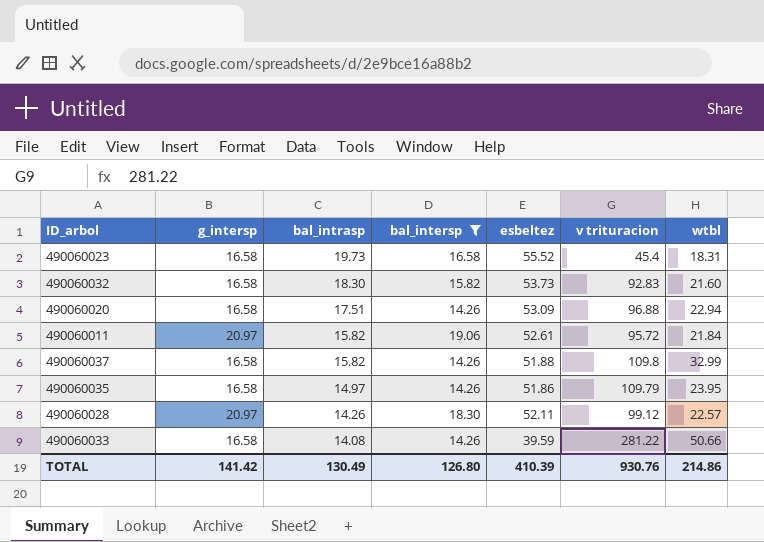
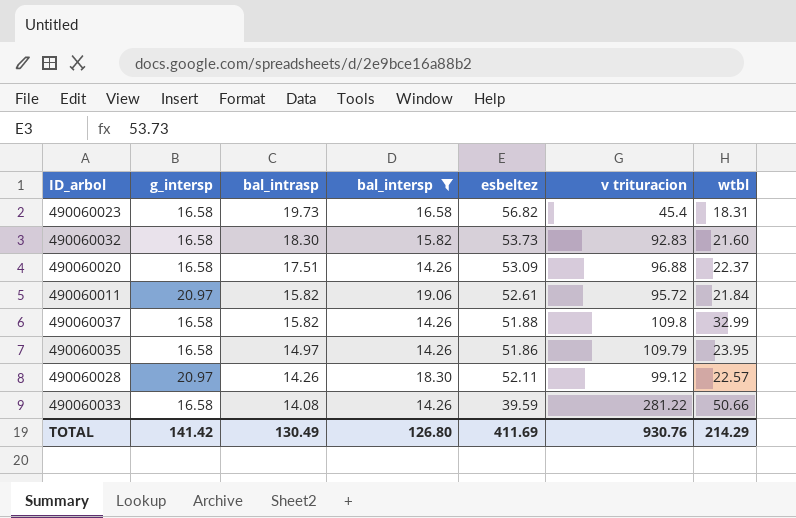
490060023 | esbeltez: 55.52 -> 56.82
490060020 | wtbl: 22.94 -> 22.37
TOTAL | esbeltez: 410.39 -> 411.69
TOTAL | wtbl: 214.86 -> 214.29

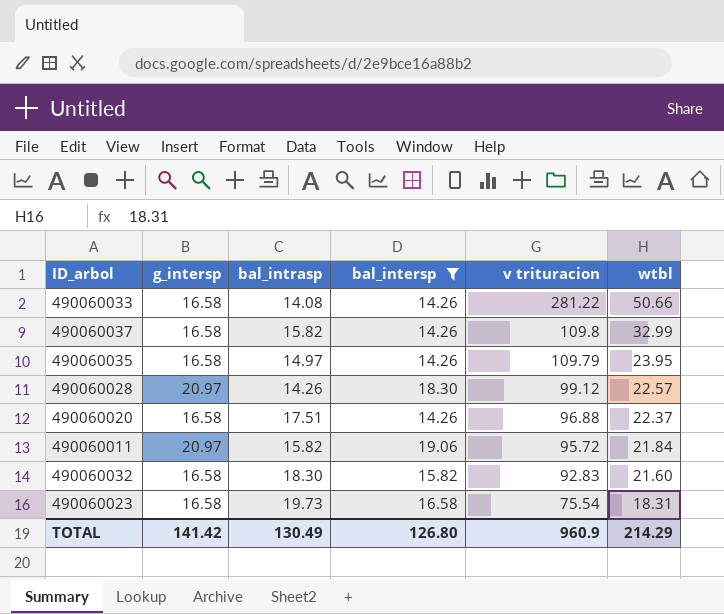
row order: bal_intrasp descending -> v trituracion descending
column esbeltez | position: 5 -> none
490060023 | v trituracion: 45.4 -> 75.54
TOTAL | v trituracion: 930.76 -> 960.9

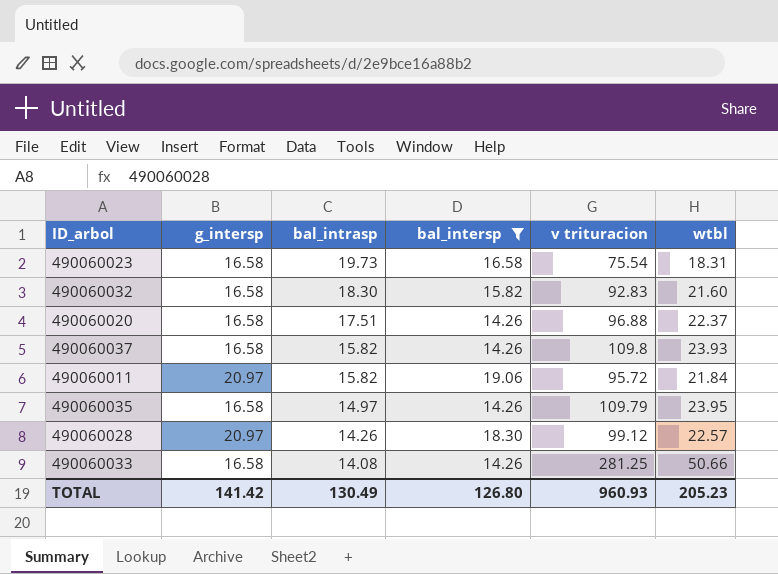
row order: v trituracion descending -> bal_intrasp descending
490060037 | wtbl: 32.99 -> 23.93
490060033 | v trituracion: 281.22 -> 281.25
TOTAL | v trituracion: 960.9 -> 960.93
TOTAL | wtbl: 214.29 -> 205.23

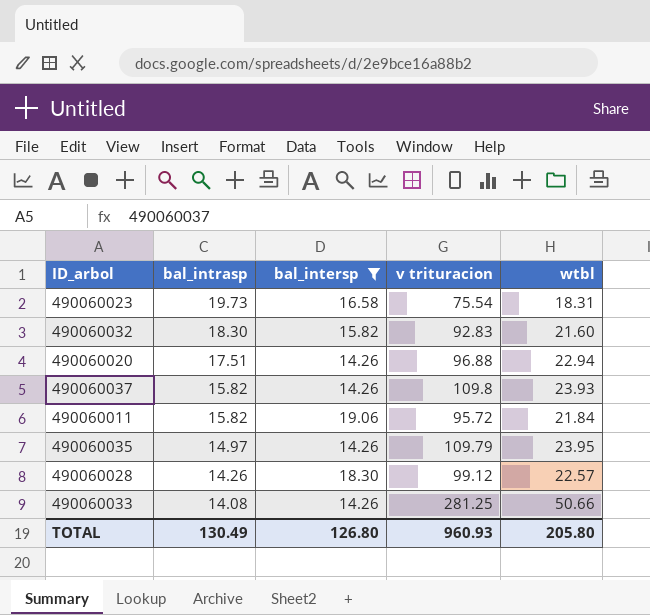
column g_intersp | position: 2 -> none
490060020 | wtbl: 22.37 -> 22.94
TOTAL | wtbl: 205.23 -> 205.80

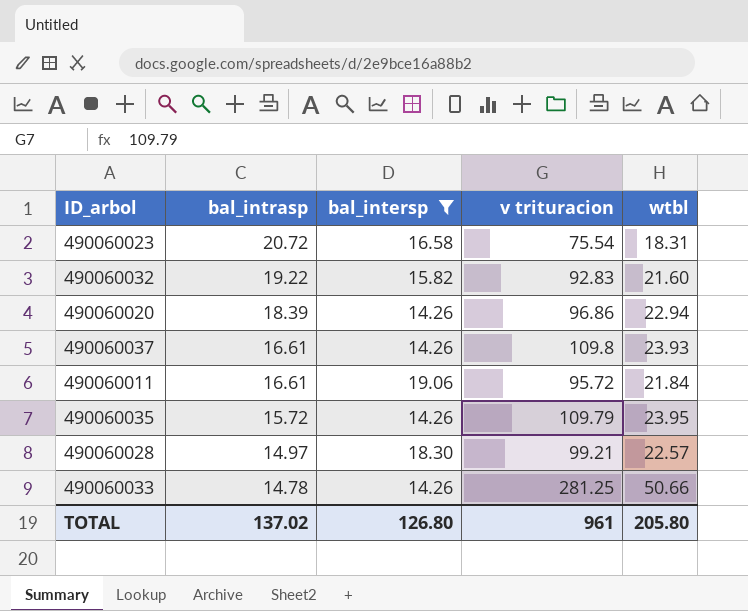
490060023 | bal_intrasp: 19.73 -> 20.72
490060032 | bal_intrasp: 18.30 -> 19.22
490060020 | bal_intrasp: 17.51 -> 18.39
490060020 | v trituracion: 96.88 -> 96.86
490060037 | bal_intrasp: 15.82 -> 16.61
490060011 | bal_intrasp: 15.82 -> 16.61
490060035 | bal_intrasp: 14.97 -> 15.72
490060028 | bal_intrasp: 14.26 -> 14.97
490060028 | v trituracion: 99.12 -> 99.21
490060033 | bal_intrasp: 14.08 -> 14.78
TOTAL | bal_intrasp: 130.49 -> 137.02
TOTAL | v trituracion: 960.93 -> 961

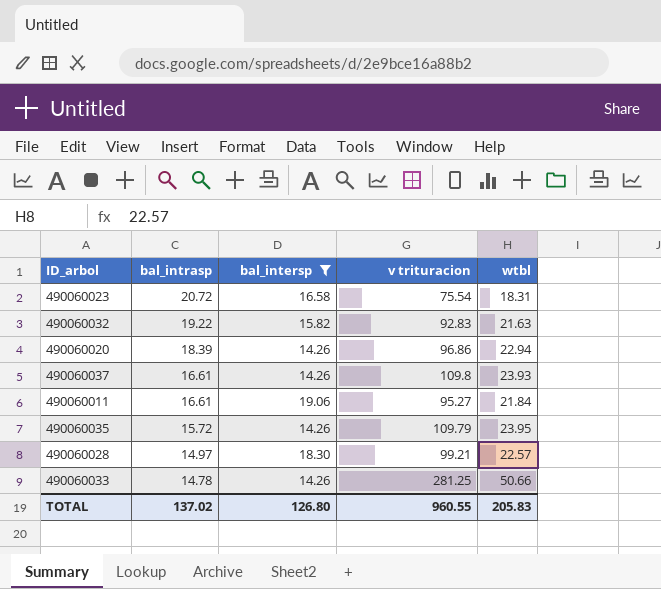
490060032 | wtbl: 21.60 -> 21.63
490060011 | v trituracion: 95.72 -> 95.27
TOTAL | v trituracion: 961 -> 960.55
TOTAL | wtbl: 205.80 -> 205.83

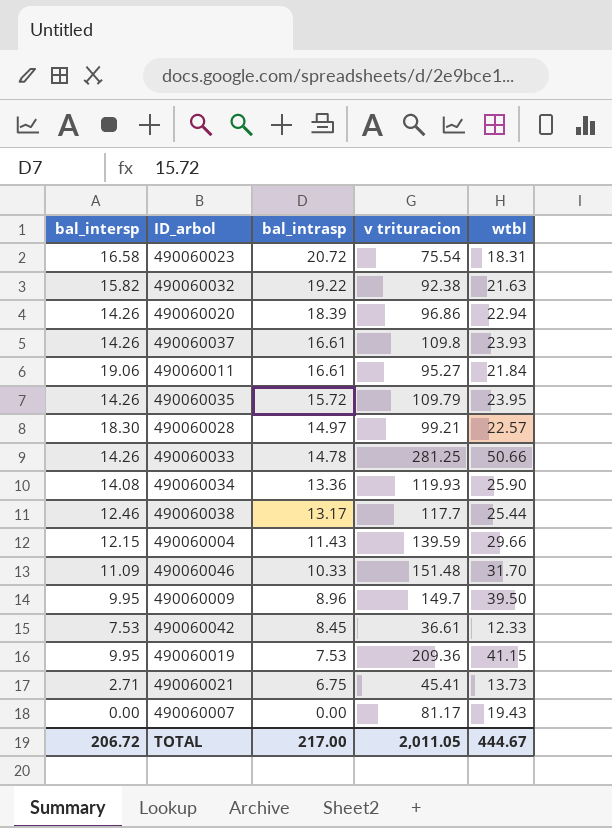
filter: bal_intersp >= 14.26 -> none
column bal_intersp | position: 3 -> 1
490060032 | v trituracion: 92.83 -> 92.38
TOTAL | bal_intersp: 126.80 -> 206.72
TOTAL | bal_intrasp: 137.02 -> 217.00
TOTAL | v trituracion: 960.55 -> 2,011.05
TOTAL | wtbl: 205.83 -> 444.67

